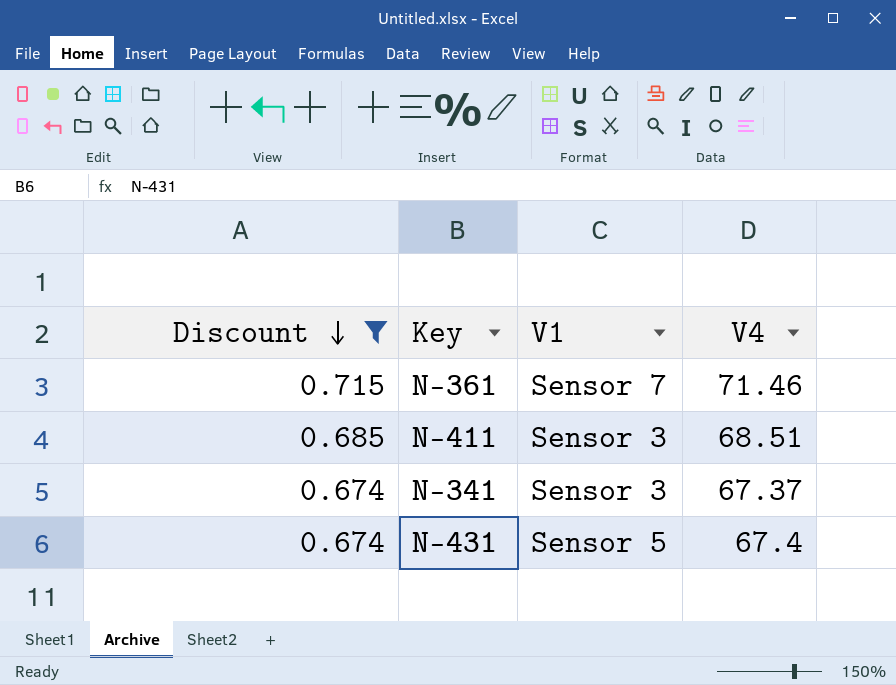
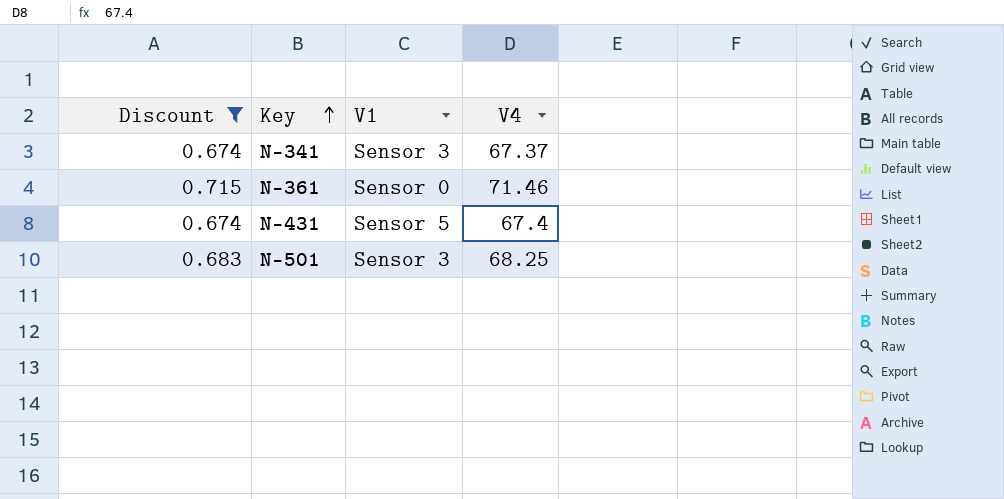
row order: Discount descending -> Key ascending
row N-411: 0.685 | Sensor 3 | 68.51 -> none
N-361 | V1: Sensor 7 -> Sensor 0
row N-501: none -> 0.683 | Sensor 3 | 68.25

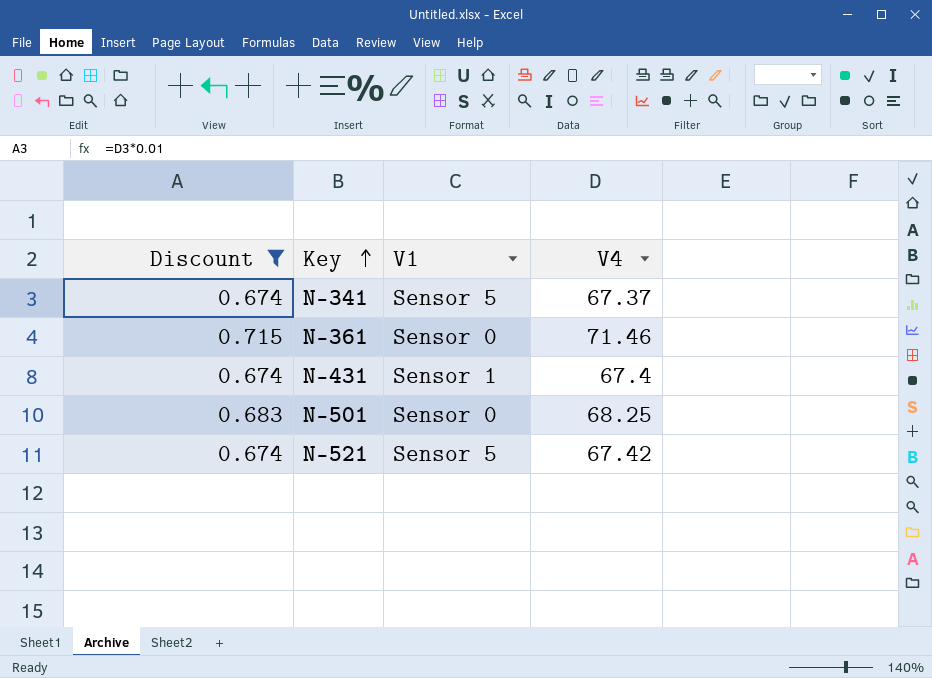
N-341 | V1: Sensor 3 -> Sensor 5
N-431 | V1: Sensor 5 -> Sensor 1
N-501 | V1: Sensor 3 -> Sensor 0
row N-521: none -> 0.674 | Sensor 5 | 67.42

